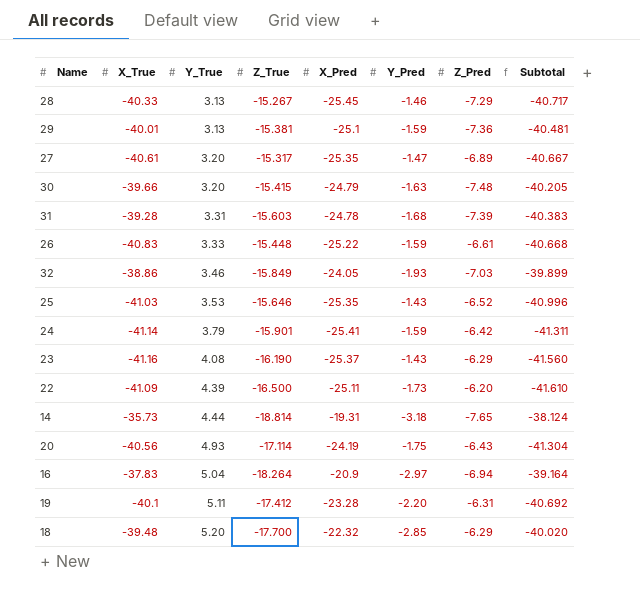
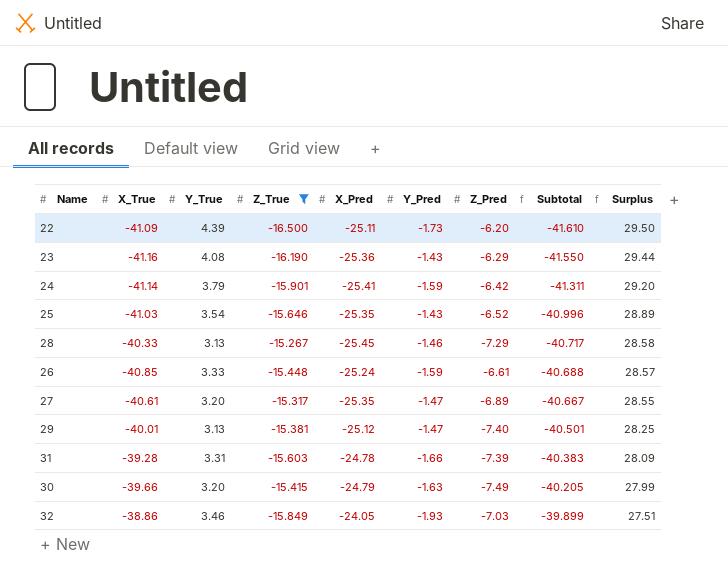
filter: none -> Z_True >= -16.500
row order: Y_True ascending -> Subtotal ascending
column Surplus | formula: none -> [Y_True] - [X_Pred]
23 | X_Pred: -25.37 -> -25.36
23 | Subtotal: -41.560 -> -41.550
25 | Y_True: 3.53 -> 3.54
26 | X_True: -40.83 -> -40.85
26 | X_Pred: -25.22 -> -25.24
26 | Subtotal: -40.668 -> -40.688
29 | X_Pred: -25.1 -> -25.12
29 | Y_Pred: -1.59 -> -1.47
29 | Z_Pred: -7.36 -> -7.40
29 | Subtotal: -40.481 -> -40.501
31 | Y_Pred: -1.68 -> -1.66
30 | Z_Pred: -7.48 -> -7.49

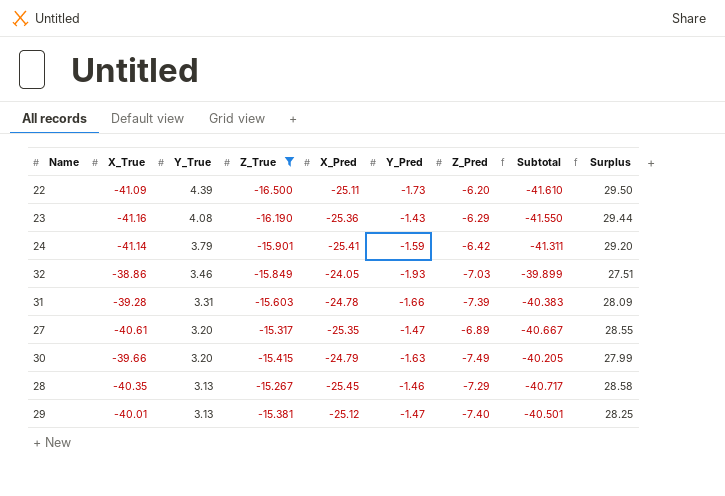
row order: Subtotal ascending -> Y_True descending
row 25: -41.03 | 3.54 | -15.646 | -25.35 | -1.43 | -6.52 | -40.996 | 28.89 -> none
row 26: -40.85 | 3.33 | -15.448 | -25.24 | -1.59 | -6.61 | -40.688 | 28.57 -> none
28 | X_True: -40.33 -> -40.35

